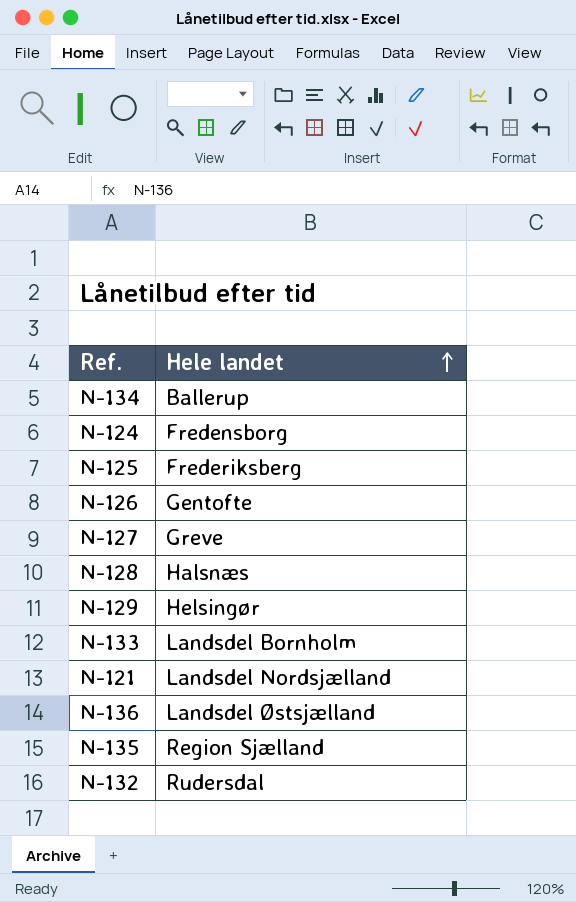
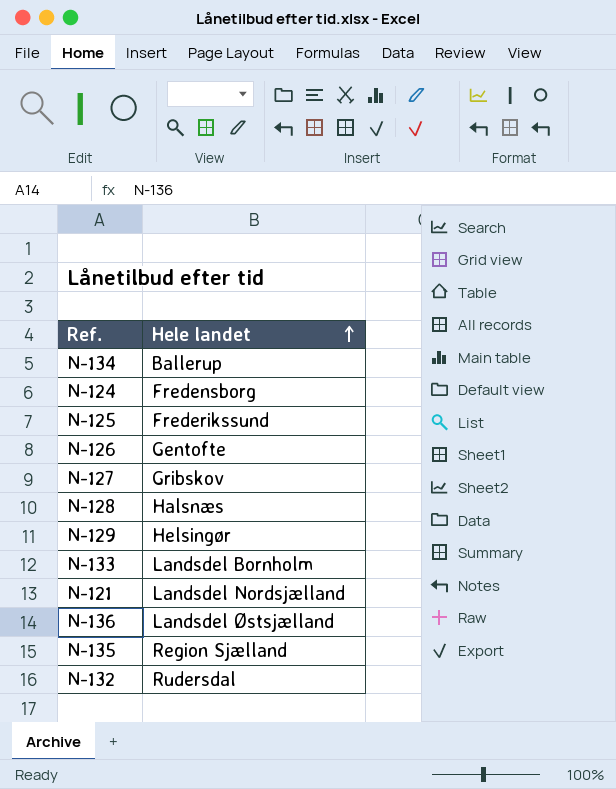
N-125 | Hele landet: Frederiksberg -> Frederikssund
N-127 | Hele landet: Greve -> Gribskov

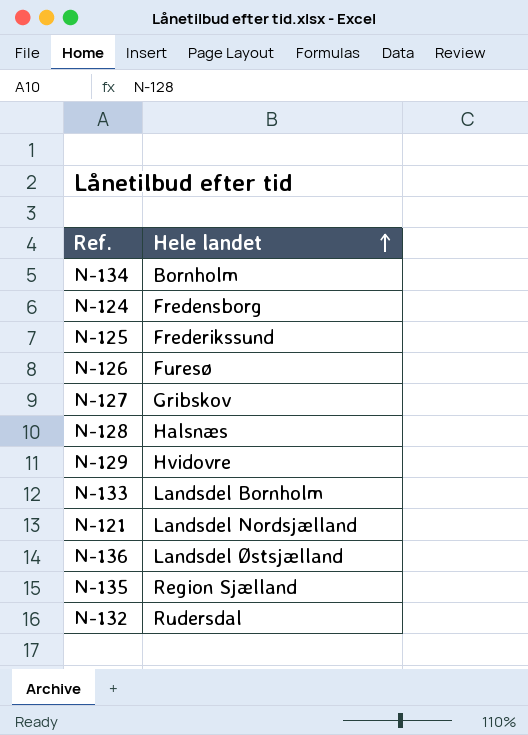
N-134 | Hele landet: Ballerup -> Bornholm
N-126 | Hele landet: Gentofte -> Furesø
N-129 | Hele landet: Helsingør -> Hvidovre

